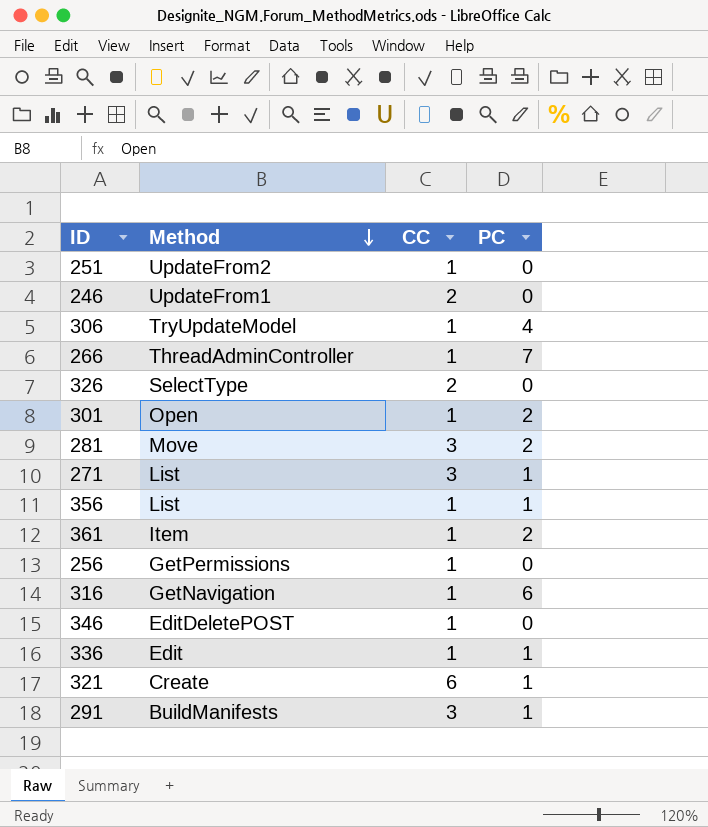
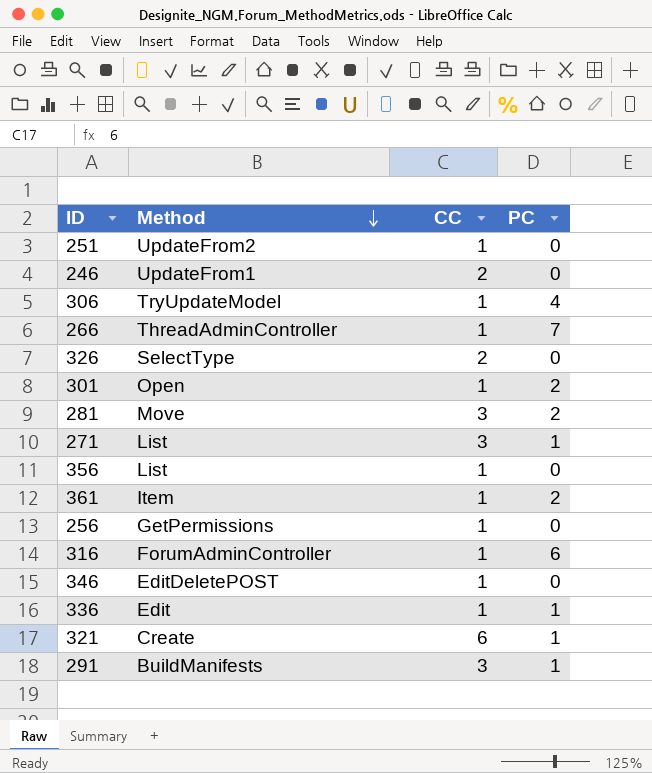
356 | PC: 1 -> 0
316 | Method: GetNavigation -> ForumAdminController

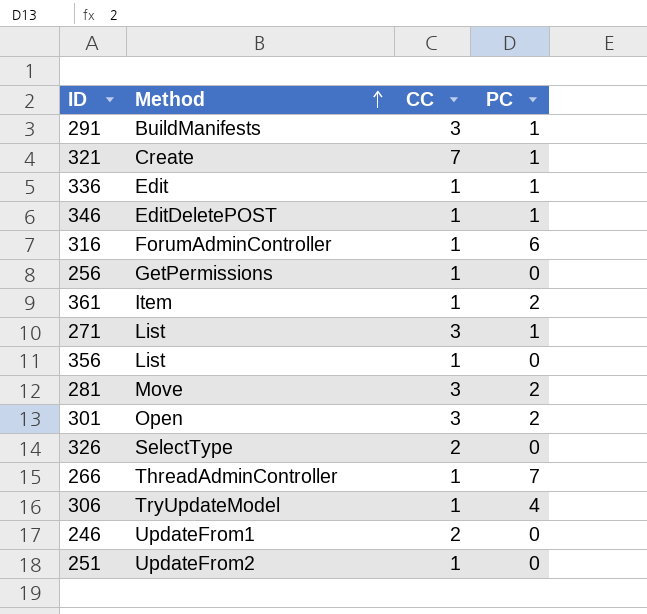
row order: Method descending -> Method ascending
321 | CC: 6 -> 7
346 | PC: 0 -> 1
301 | CC: 1 -> 3

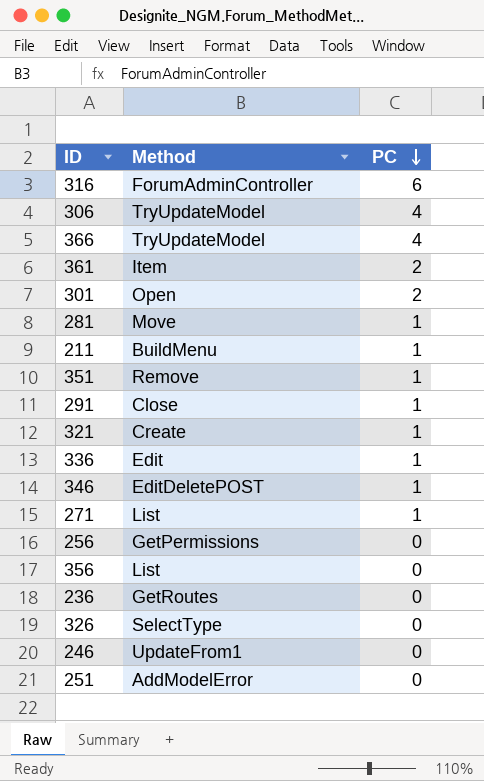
row order: Method ascending -> PC descending
column CC | position: 3 -> none
row 266: ThreadAdminController | 1 | 7 -> none
row 366: none -> TryUpdateModel | 4
281 | PC: 2 -> 1
row 211: none -> BuildMenu | 1
row 351: none -> Remove | 1
291 | Method: BuildManifests -> Close
row 236: none -> GetRoutes | 0
251 | Method: UpdateFrom2 -> AddModelError

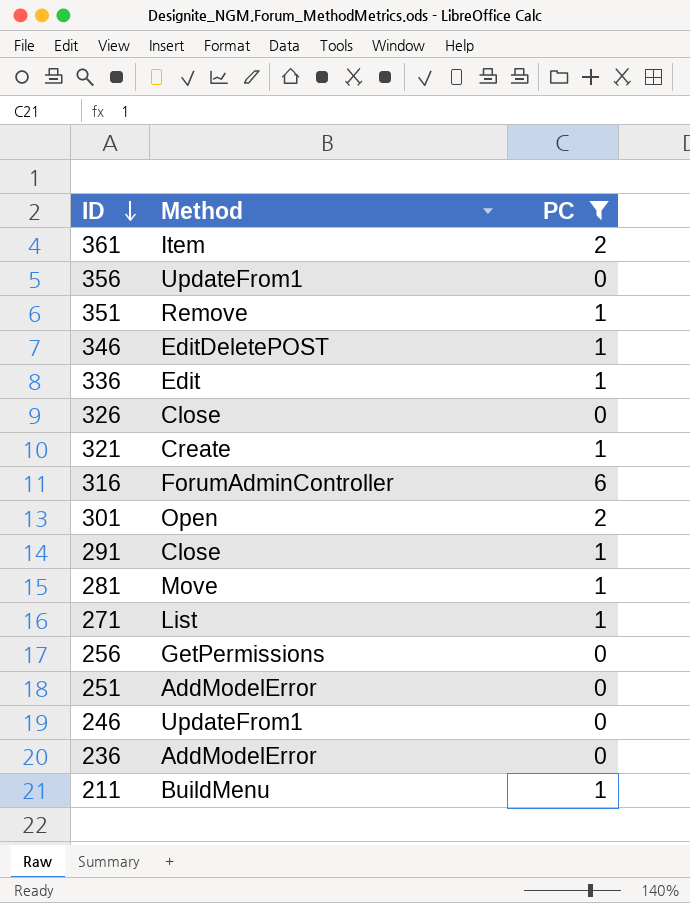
filter: none -> PC != 4
row order: PC descending -> ID descending
356 | Method: List -> UpdateFrom1
326 | Method: SelectType -> Close
236 | Method: GetRoutes -> AddModelError

